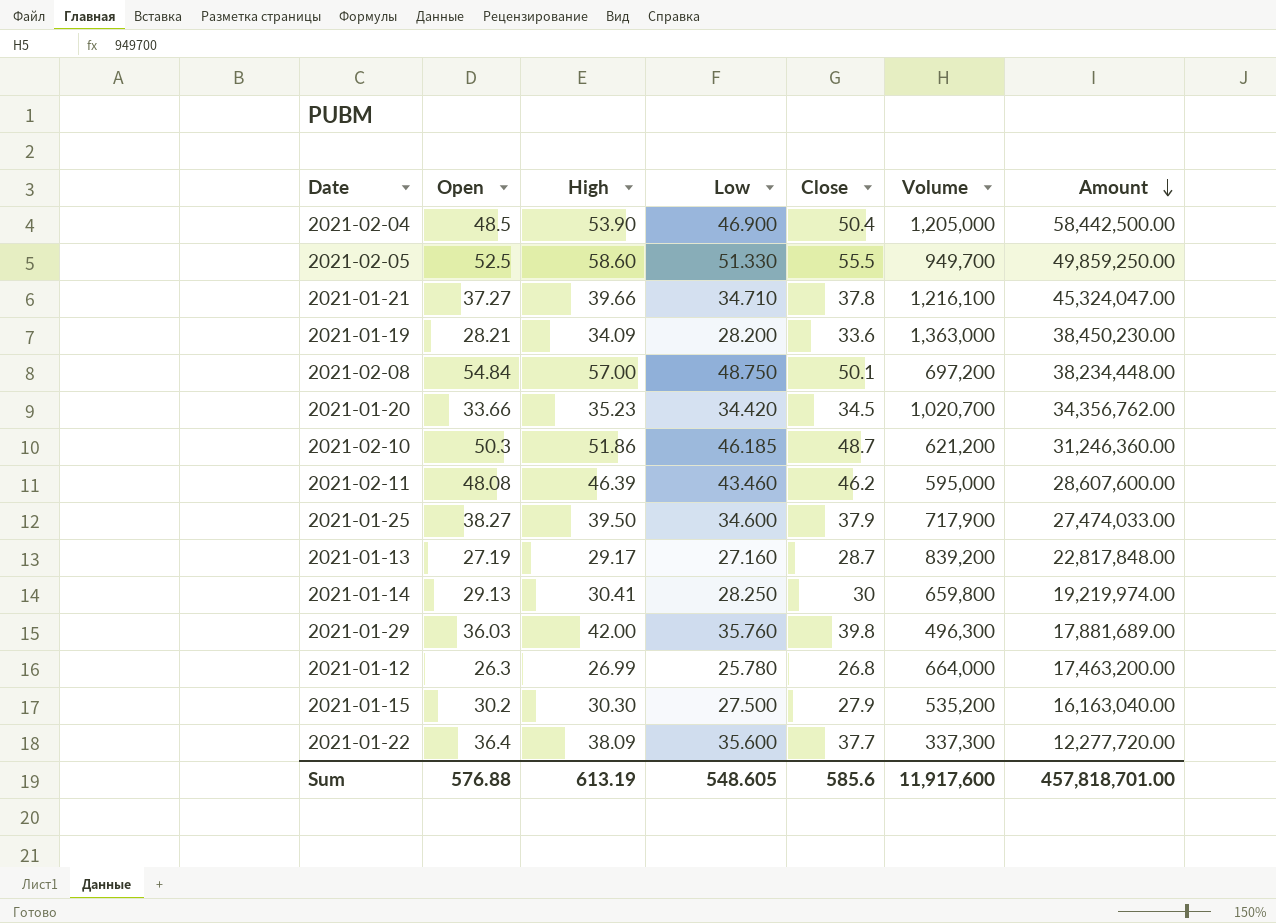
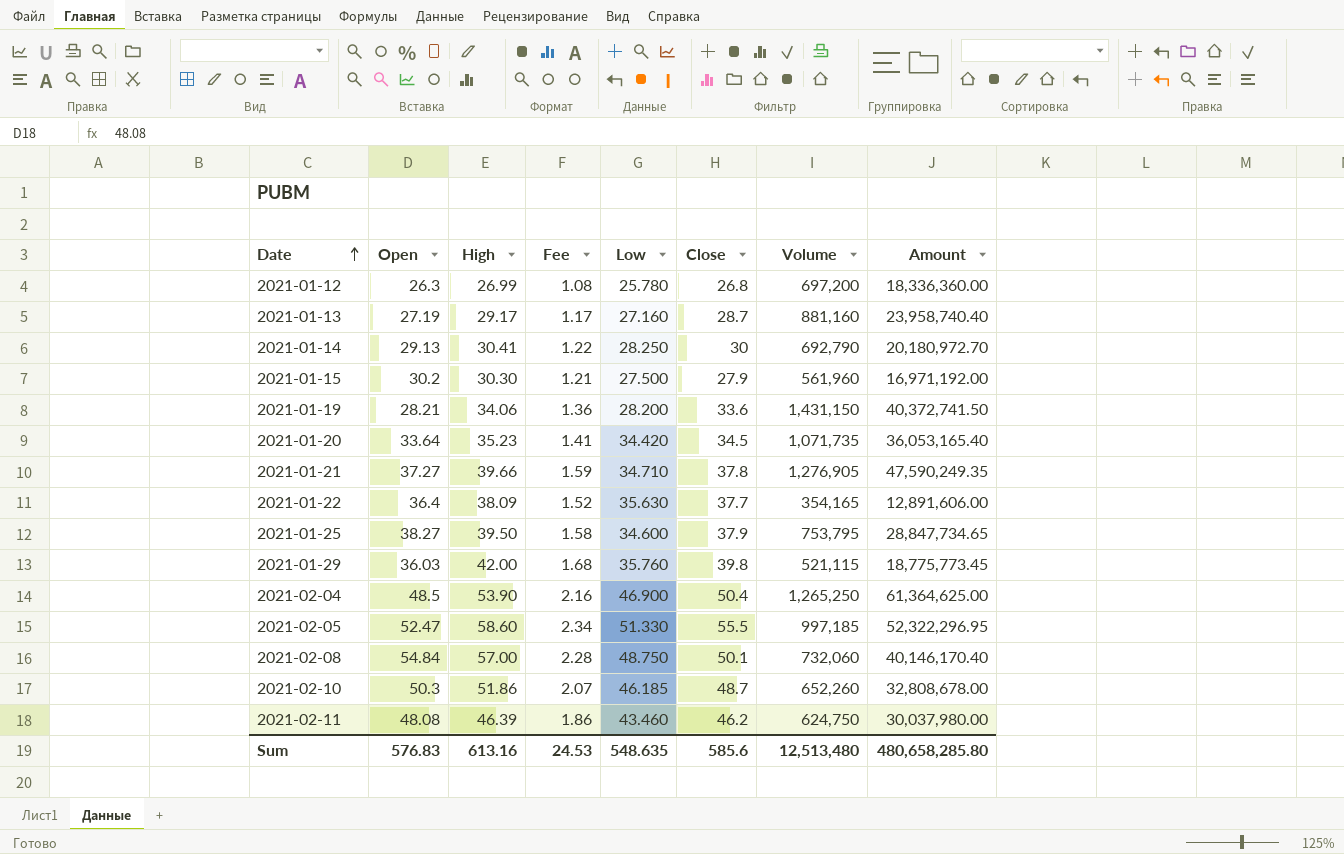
row order: Amount descending -> Date ascending
column Fee | formula: none -> [High] * 0.04
2021-01-12 | Volume: 664,000 -> 697,200
2021-01-12 | Amount: 17,463,200.00 -> 18,336,360.00
2021-01-13 | Volume: 839,200 -> 881,160
2021-01-13 | Amount: 22,817,848.00 -> 23,958,740.40
2021-01-14 | Volume: 659,800 -> 692,790
2021-01-14 | Amount: 19,219,974.00 -> 20,180,972.70
2021-01-15 | Volume: 535,200 -> 561,960
2021-01-15 | Amount: 16,163,040.00 -> 16,971,192.00
2021-01-19 | High: 34.09 -> 34.06
2021-01-19 | Volume: 1,363,000 -> 1,431,150
2021-01-19 | Amount: 38,450,230.00 -> 40,372,741.50
2021-01-20 | Open: 33.66 -> 33.64
2021-01-20 | Volume: 1,020,700 -> 1,071,735
2021-01-20 | Amount: 34,356,762.00 -> 36,053,165.40
2021-01-21 | Volume: 1,216,100 -> 1,276,905
2021-01-21 | Amount: 45,324,047.00 -> 47,590,249.35
2021-01-22 | Low: 35.600 -> 35.630
2021-01-22 | Volume: 337,300 -> 354,165
2021-01-22 | Amount: 12,277,720.00 -> 12,891,606.00
2021-01-25 | Volume: 717,900 -> 753,795
2021-01-25 | Amount: 27,474,033.00 -> 28,847,734.65
2021-01-29 | Volume: 496,300 -> 521,115
2021-01-29 | Amount: 17,881,689.00 -> 18,775,773.45
2021-02-04 | Volume: 1,205,000 -> 1,265,250
2021-02-04 | Amount: 58,442,500.00 -> 61,364,625.00
2021-02-05 | Open: 52.5 -> 52.47
2021-02-05 | Volume: 949,700 -> 997,185
2021-02-05 | Amount: 49,859,250.00 -> 52,322,296.95
2021-02-08 | Volume: 697,200 -> 732,060
2021-02-08 | Amount: 38,234,448.00 -> 40,146,170.40
2021-02-10 | Volume: 621,200 -> 652,260
2021-02-10 | Amount: 31,246,360.00 -> 32,808,678.00
2021-02-11 | Volume: 595,000 -> 624,750
2021-02-11 | Amount: 28,607,600.00 -> 30,037,980.00
Sum | Open: 576.88 -> 576.83
Sum | High: 613.19 -> 613.16
Sum | Low: 548.605 -> 548.635
Sum | Volume: 11,917,600 -> 12,513,480
Sum | Amount: 457,818,701.00 -> 480,658,285.80

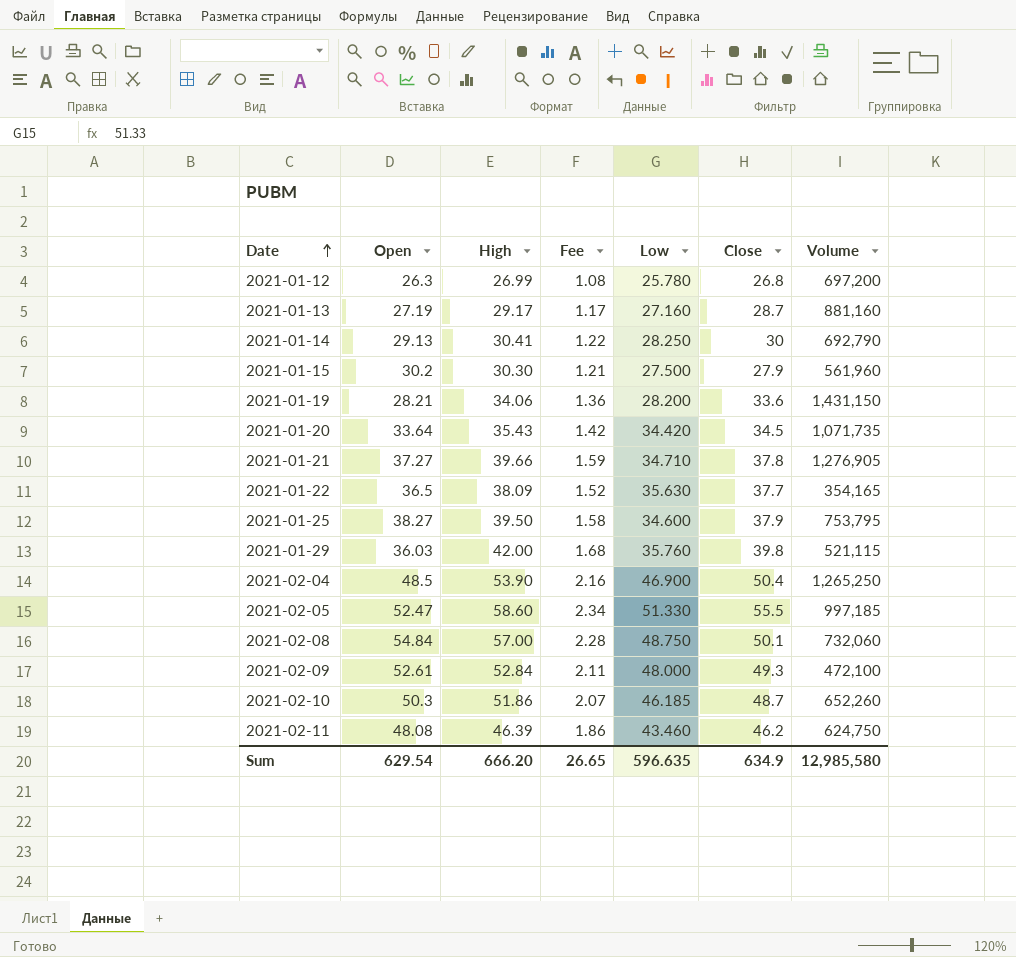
column Amount | formula: [Open] * [Volume] -> none
2021-01-20 | High: 35.23 -> 35.43
2021-01-20 | Fee: 1.41 -> 1.42
2021-01-22 | Open: 36.4 -> 36.5
row 2021-02-09: none -> 52.61 | 52.84 | 2.11 | 48.000 | 49.3 | 472,100
Sum | Open: 576.83 -> 629.54
Sum | High: 613.16 -> 666.20
Sum | Fee: 24.53 -> 26.65
Sum | Low: 548.635 -> 596.635
Sum | Close: 585.6 -> 634.9
Sum | Volume: 12,513,480 -> 12,985,580

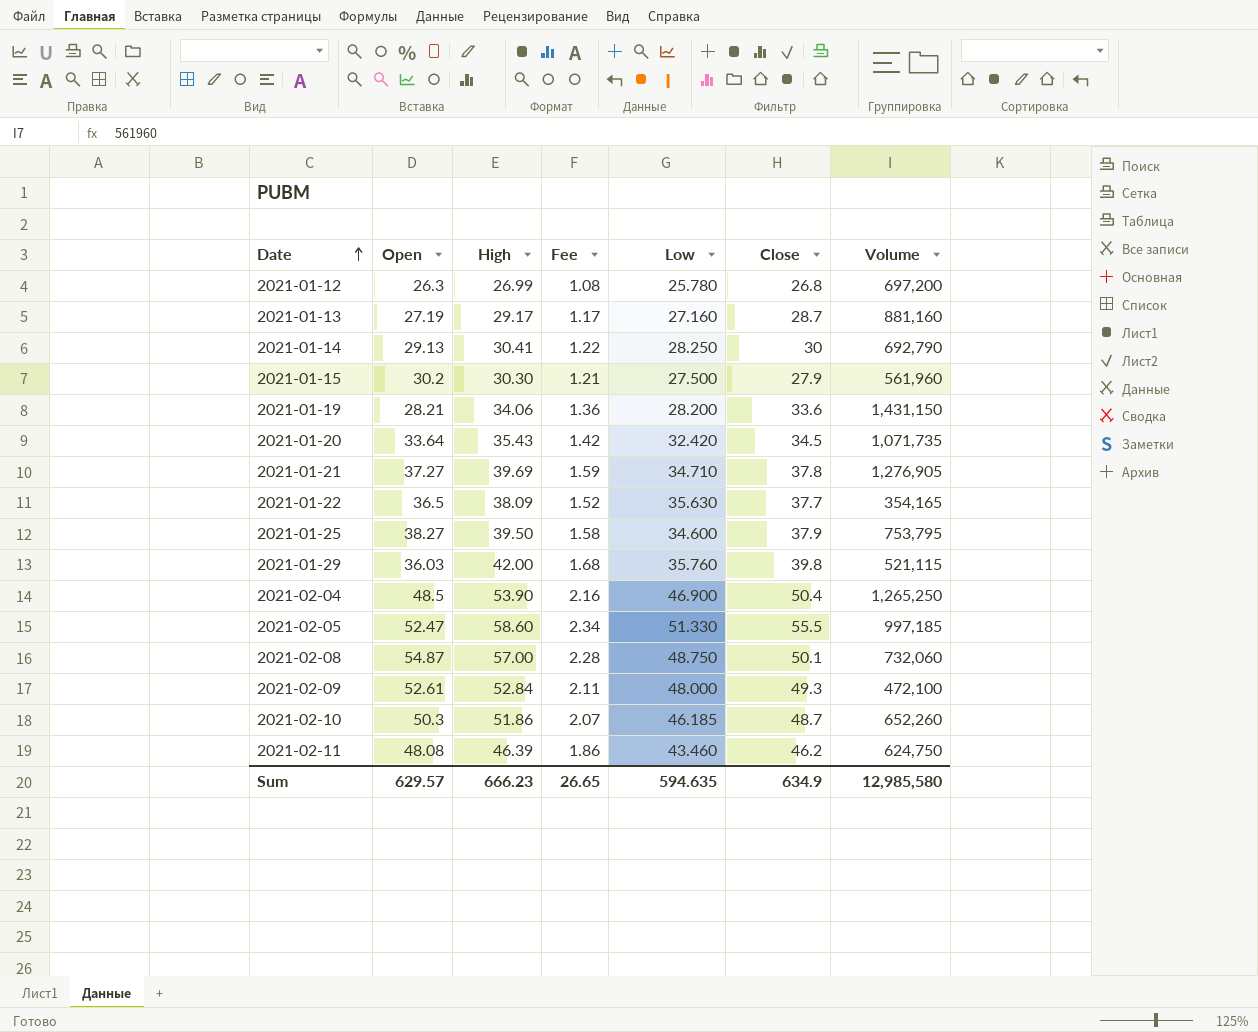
2021-01-20 | Low: 34.420 -> 32.420
2021-01-21 | High: 39.66 -> 39.69
2021-02-08 | Open: 54.84 -> 54.87
Sum | Open: 629.54 -> 629.57
Sum | High: 666.20 -> 666.23
Sum | Low: 596.635 -> 594.635

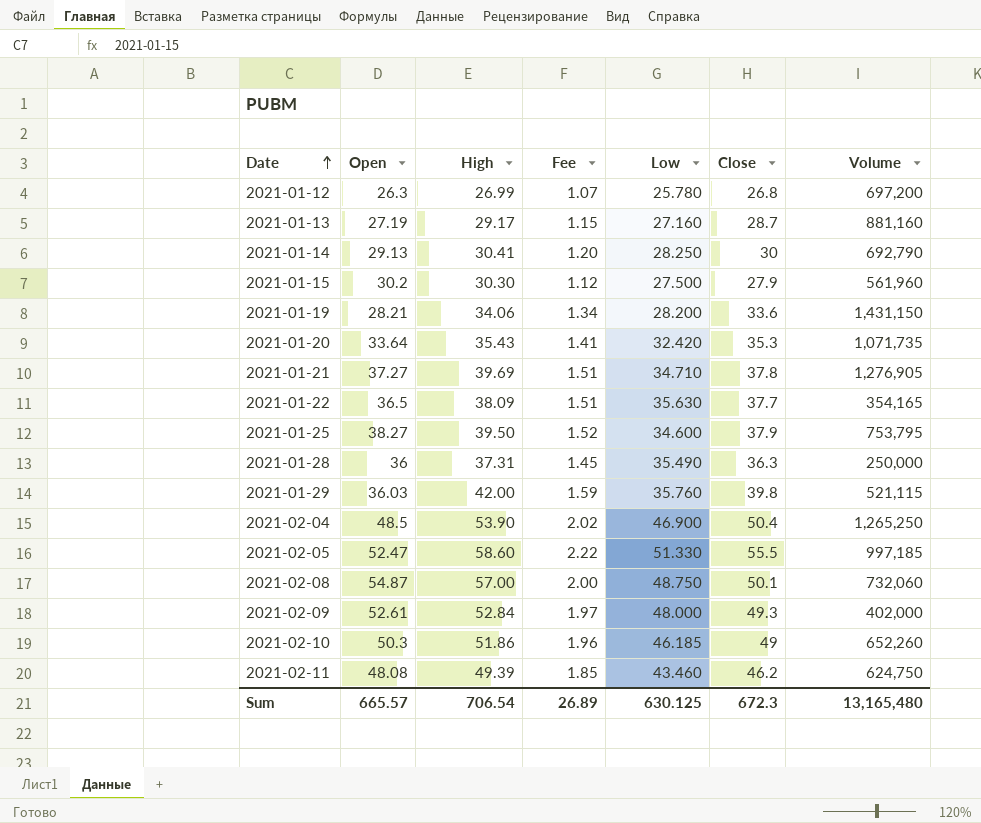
column Fee | formula: [High] * 0.04 -> [Close] * 0.04
2021-01-20 | Close: 34.5 -> 35.3
row 2021-01-28: none -> 36 | 37.31 | 1.45 | 35.490 | 36.3 | 250,000
2021-02-09 | Volume: 472,100 -> 402,000
2021-02-10 | Close: 48.7 -> 49
2021-02-11 | High: 46.39 -> 49.39
Sum | Open: 629.57 -> 665.57
Sum | High: 666.23 -> 706.54
Sum | Fee: 26.65 -> 26.89
Sum | Low: 594.635 -> 630.125
Sum | Close: 634.9 -> 672.3
Sum | Volume: 12,985,580 -> 13,165,480

